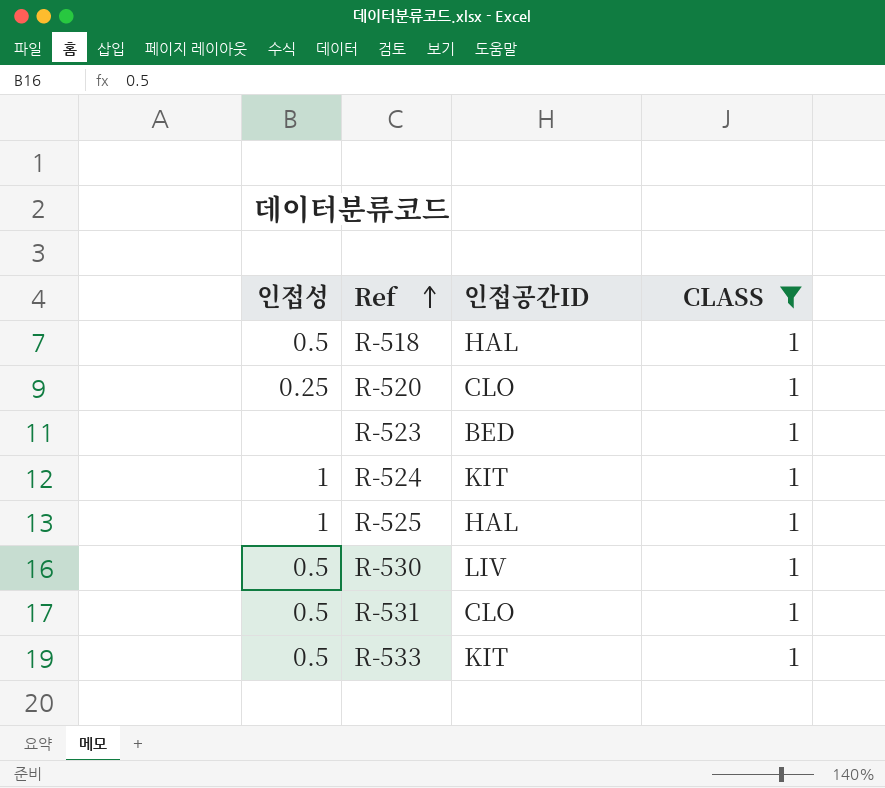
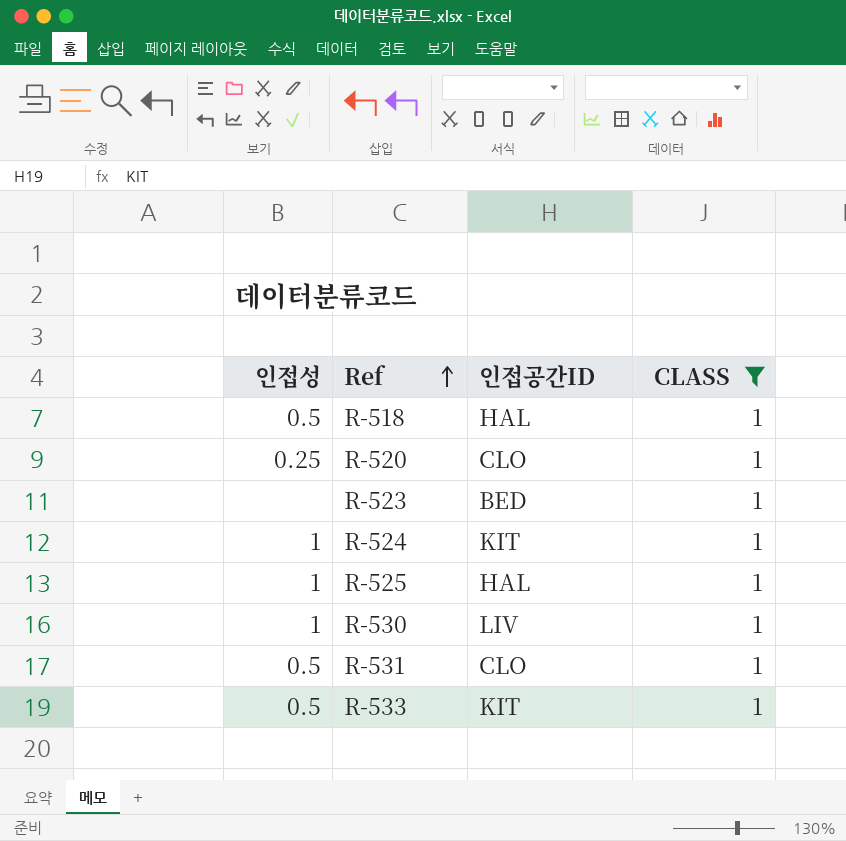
R-530 | 인접성: 0.5 -> 1

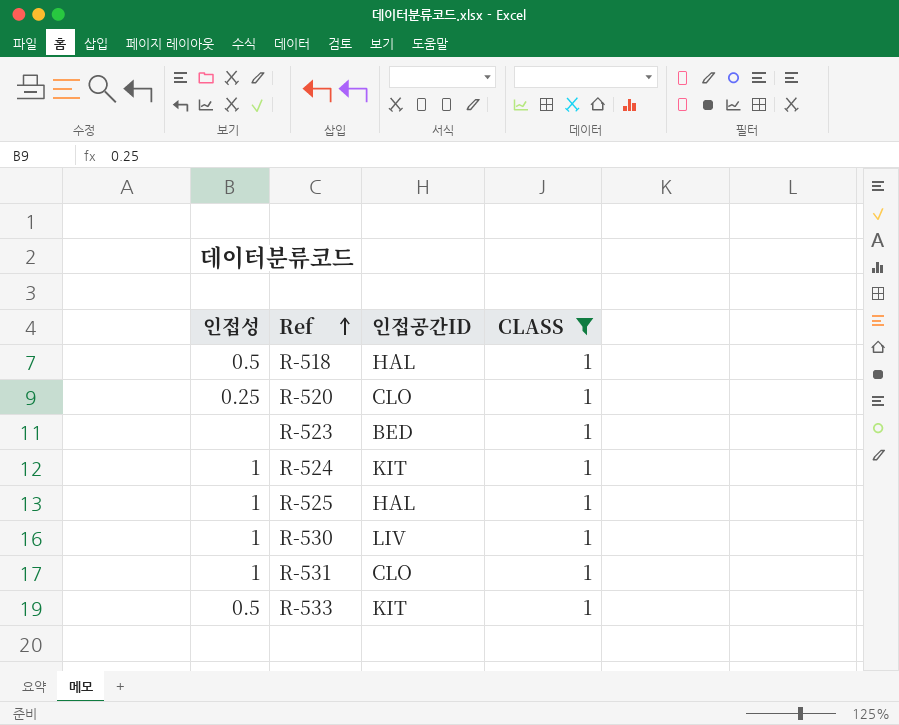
R-531 | 인접성: 0.5 -> 1

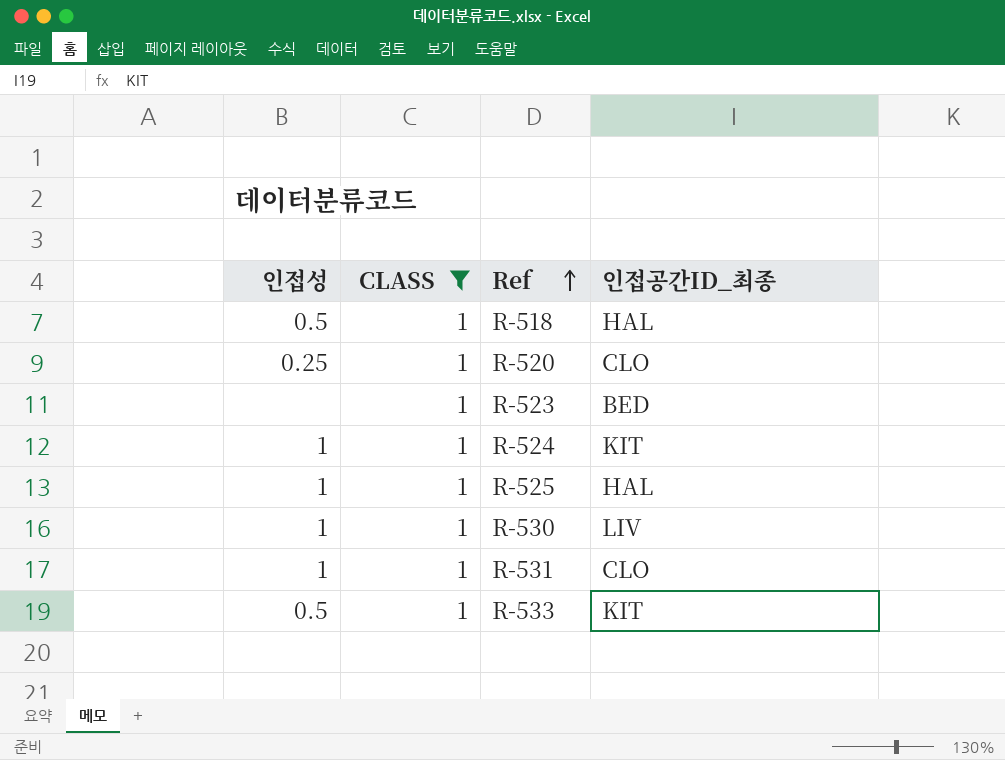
column CLASS | position: 4 -> 2
column name: 인접공간ID -> 인접공간ID_최종

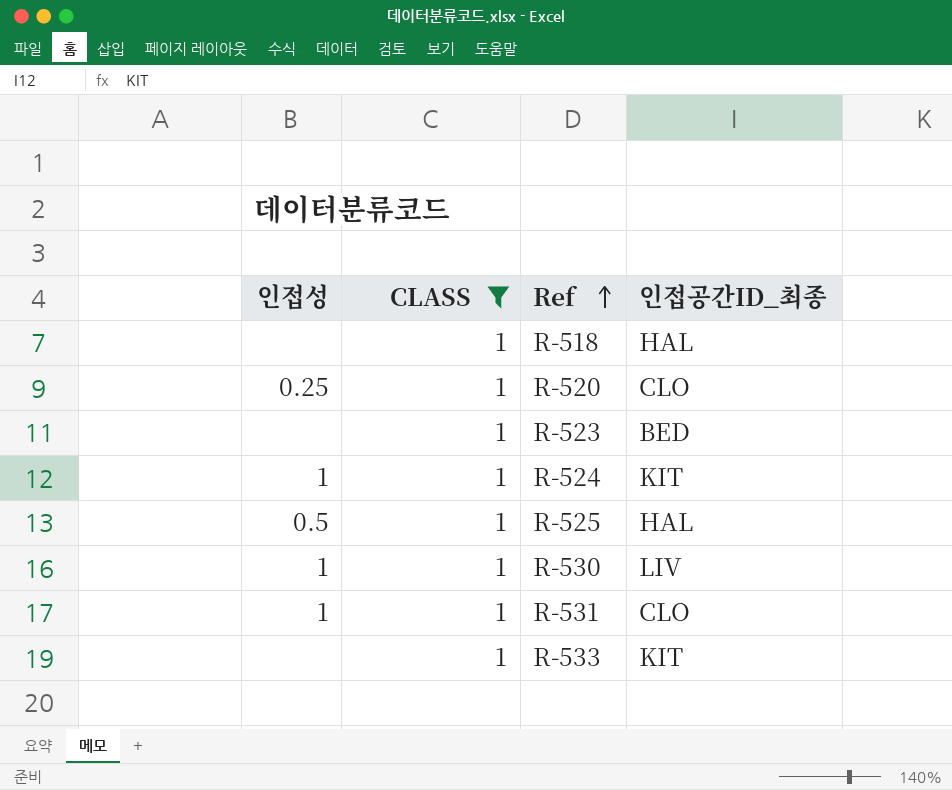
R-518 | 인접성: 0.5 -> none
R-525 | 인접성: 1 -> 0.5
R-533 | 인접성: 0.5 -> none

